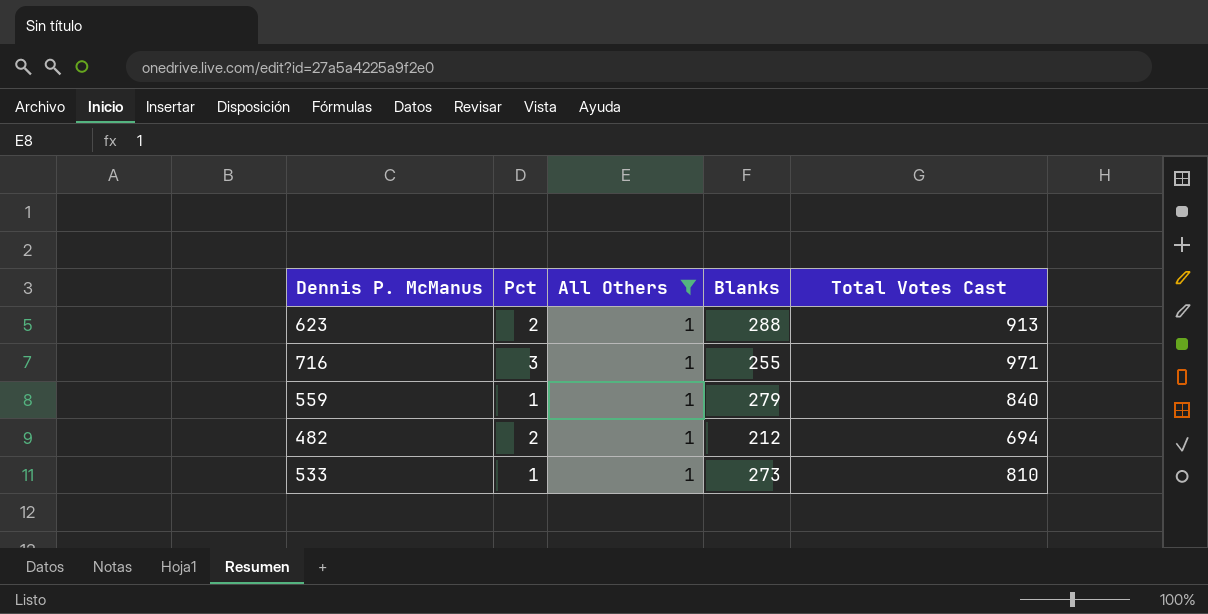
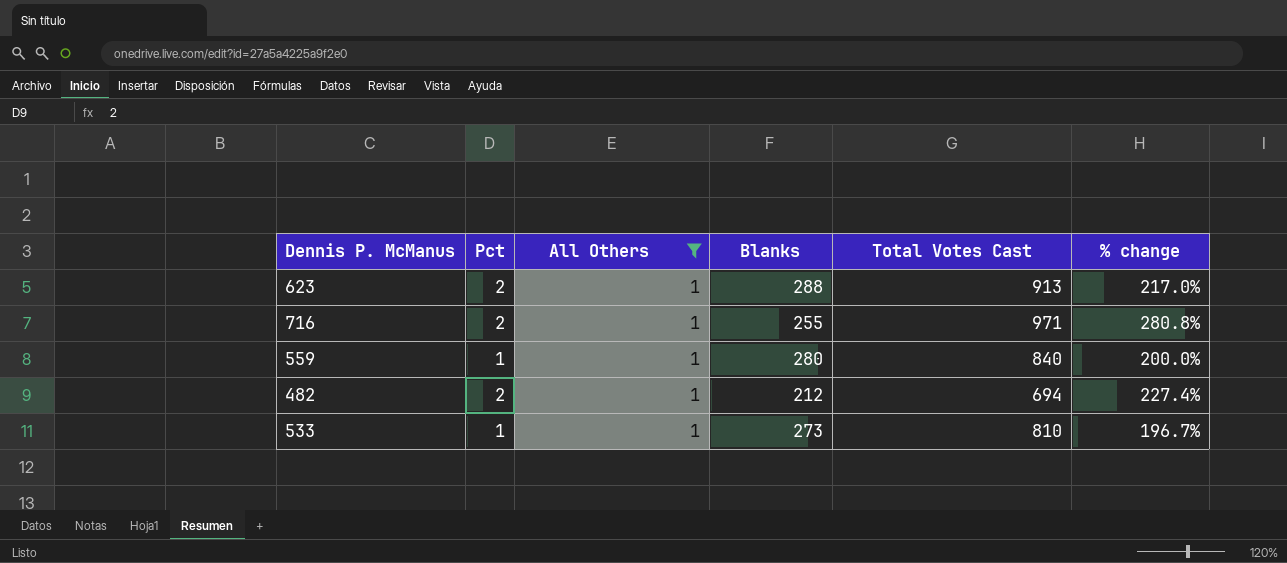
column % change | formula: none -> ([Total Votes Cast] - [Blanks]) / [Blanks]
716 | Pct: 3 -> 2
559 | Blanks: 279 -> 280

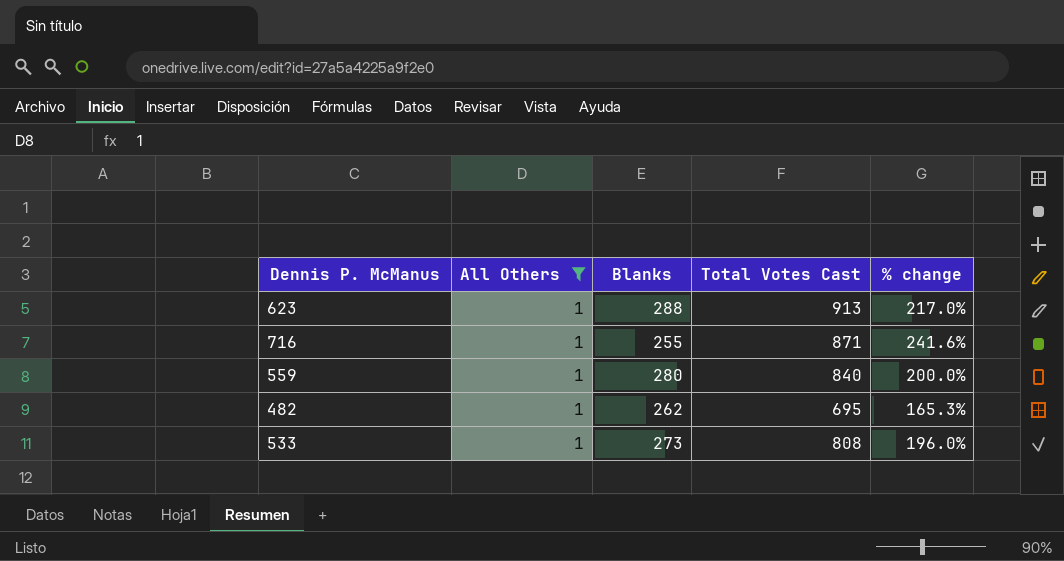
column Pct | position: 2 -> none
716 | Total Votes Cast: 971 -> 871
716 | % change: 280.8% -> 241.6%
482 | Blanks: 212 -> 262
482 | Total Votes Cast: 694 -> 695
482 | % change: 227.4% -> 165.3%
533 | Total Votes Cast: 810 -> 808
533 | % change: 196.7% -> 196.0%

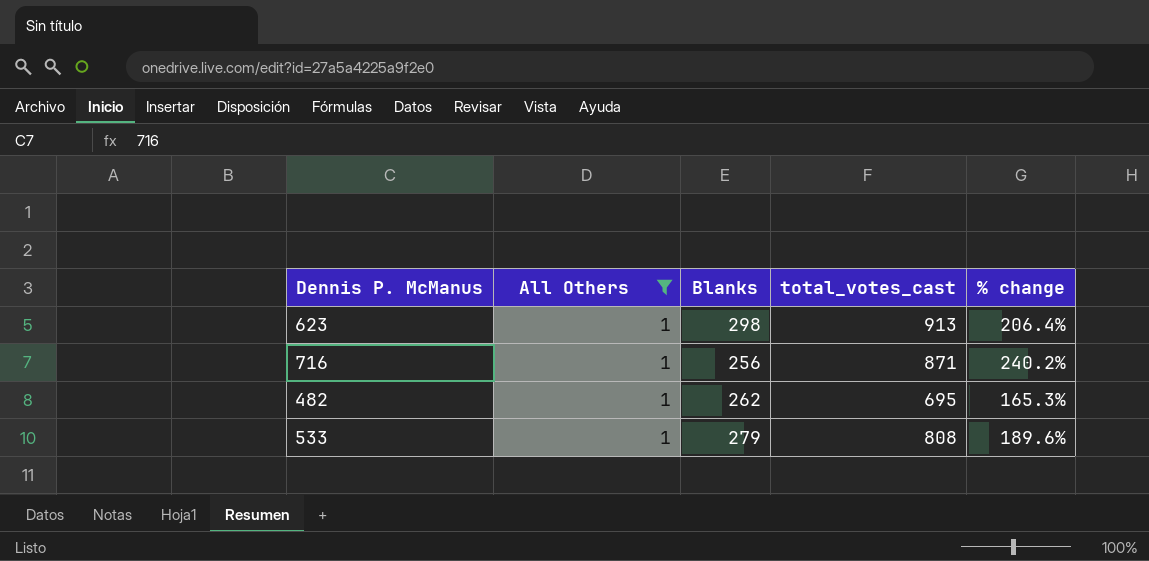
column name: Total Votes Cast -> total_votes_cast
row 559: 1 | 280 | 840 | 200.0% -> none
623 | Blanks: 288 -> 298
623 | % change: 217.0% -> 206.4%
716 | Blanks: 255 -> 256
716 | % change: 241.6% -> 240.2%
533 | Blanks: 273 -> 279
533 | % change: 196.0% -> 189.6%

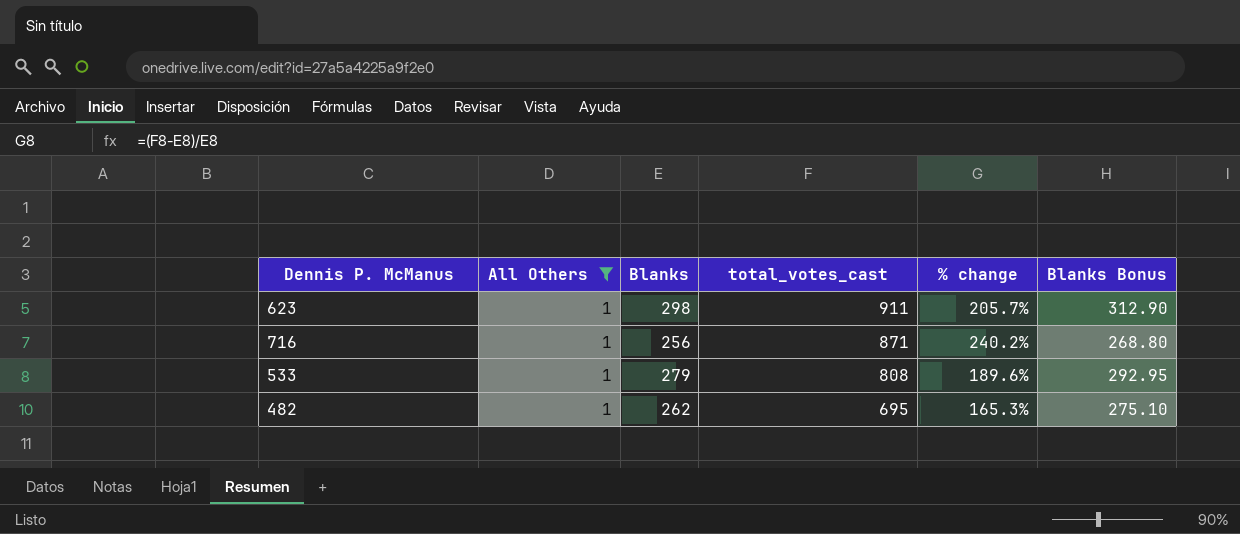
row order: none -> total_votes_cast descending
column Blanks Bonus | formula: none -> [Blanks] * 1.05
623 | total_votes_cast: 913 -> 911
623 | % change: 206.4% -> 205.7%

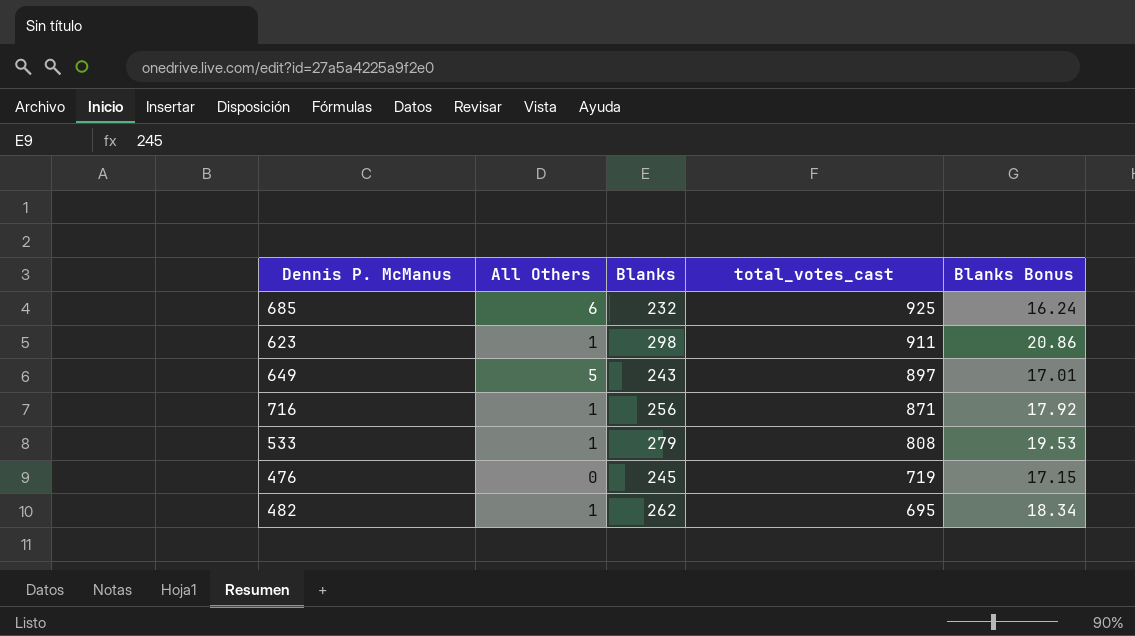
filter: All Others = 1 -> none
column % change | formula: ([total_votes_cast] - [Blanks]) / [Blanks] -> none
column Blanks Bonus | formula: [Blanks] * 1.05 -> [Blanks] * 0.07

